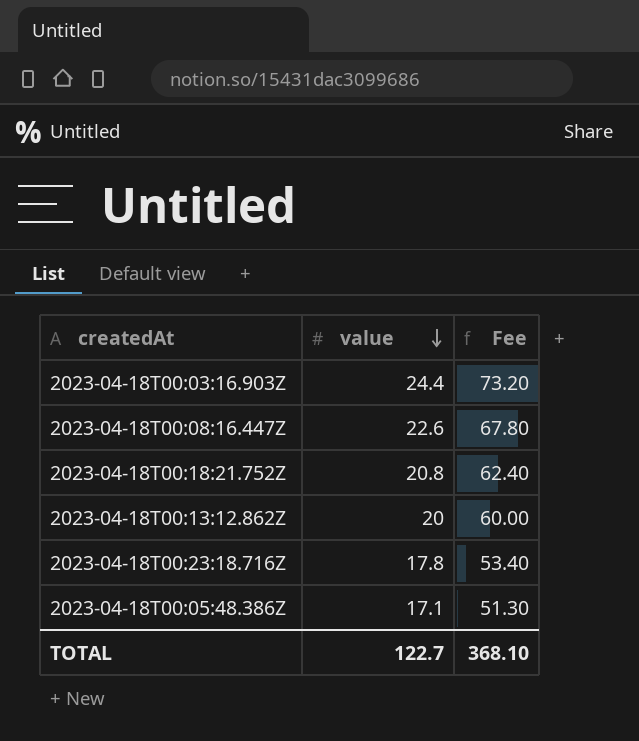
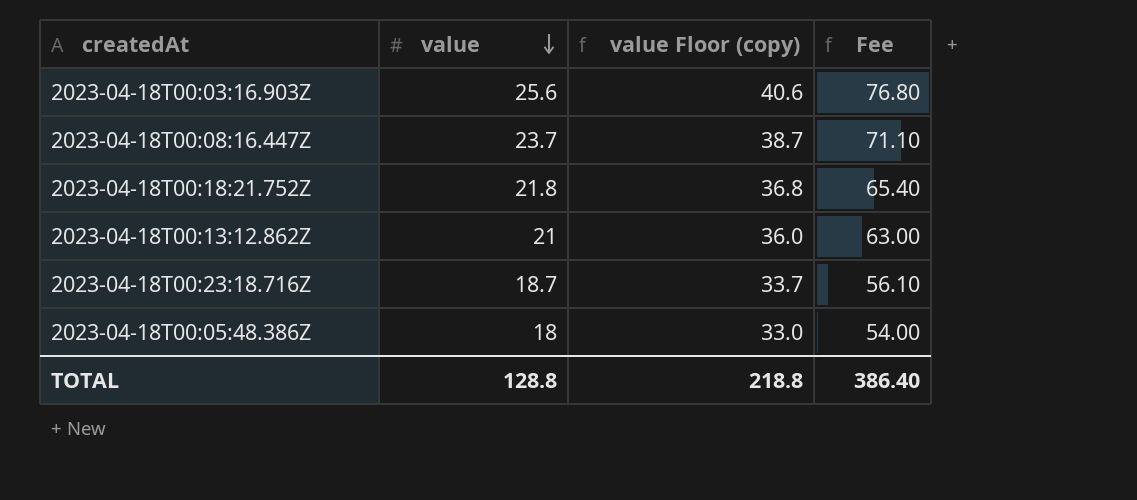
column value Floor (copy) | formula: none -> [value] + 15
2023-04-18T00:03:16.903Z | value: 24.4 -> 25.6
2023-04-18T00:03:16.903Z | Fee: 73.20 -> 76.80
2023-04-18T00:08:16.447Z | value: 22.6 -> 23.7
2023-04-18T00:08:16.447Z | Fee: 67.80 -> 71.10
2023-04-18T00:18:21.752Z | value: 20.8 -> 21.8
2023-04-18T00:18:21.752Z | Fee: 62.40 -> 65.40
2023-04-18T00:13:12.862Z | value: 20 -> 21
2023-04-18T00:13:12.862Z | Fee: 60.00 -> 63.00
2023-04-18T00:23:18.716Z | value: 17.8 -> 18.7
2023-04-18T00:23:18.716Z | Fee: 53.40 -> 56.10
2023-04-18T00:05:48.386Z | value: 17.1 -> 18
2023-04-18T00:05:48.386Z | Fee: 51.30 -> 54.00
TOTAL | value: 122.7 -> 128.8
TOTAL | Fee: 368.10 -> 386.40

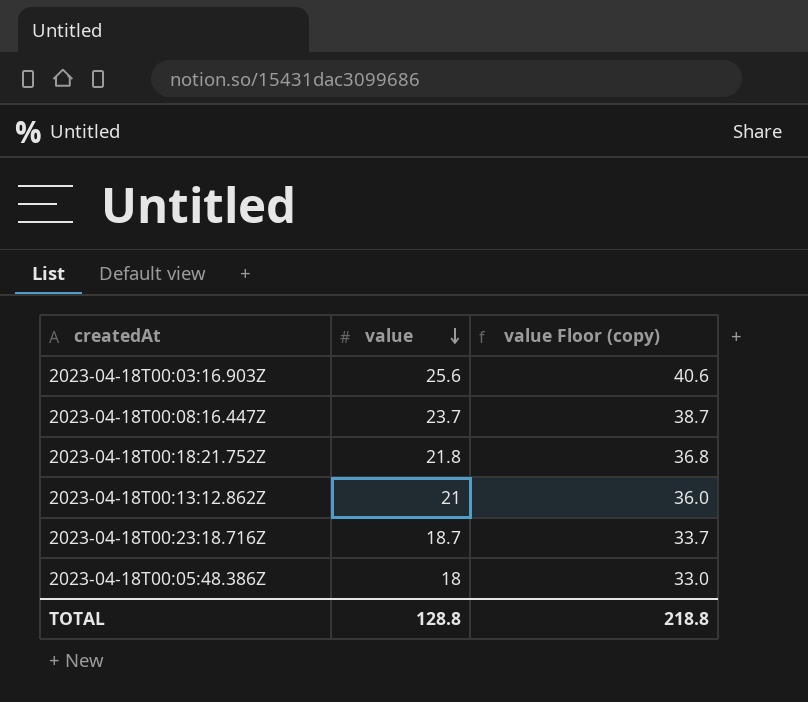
column Fee | formula: [value] * 3 -> none

